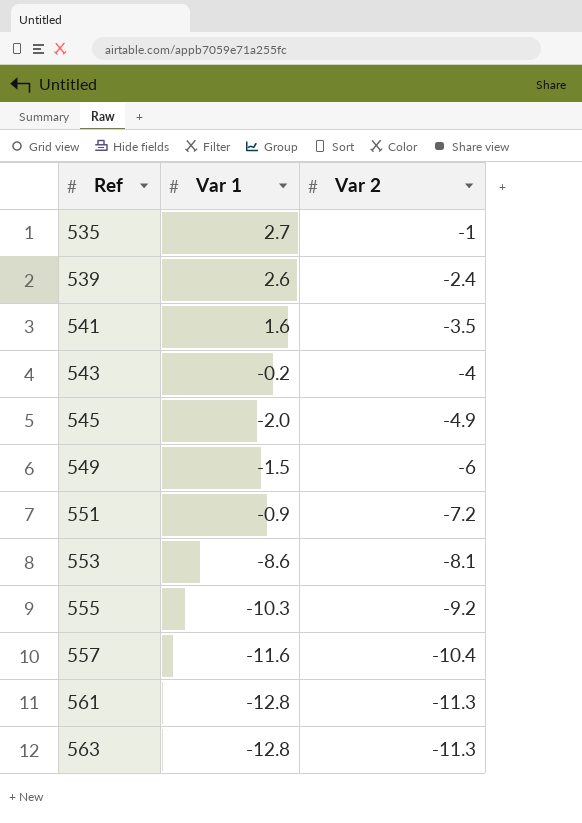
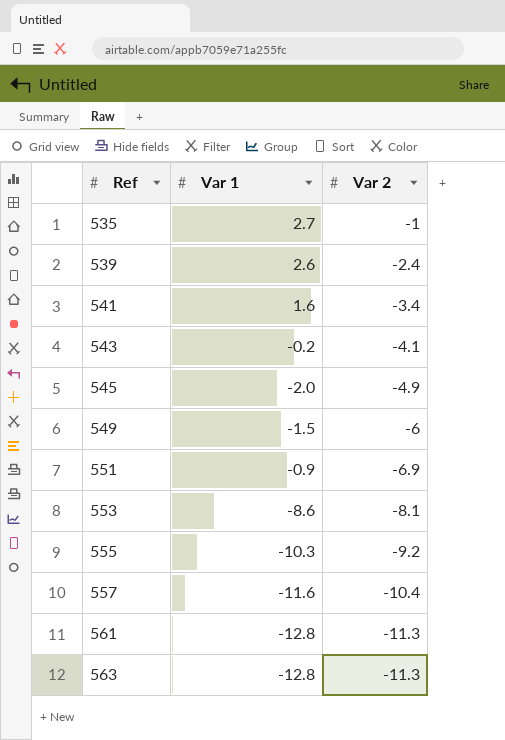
541 | Var 2: -3.5 -> -3.4
543 | Var 2: -4 -> -4.1
551 | Var 2: -7.2 -> -6.9

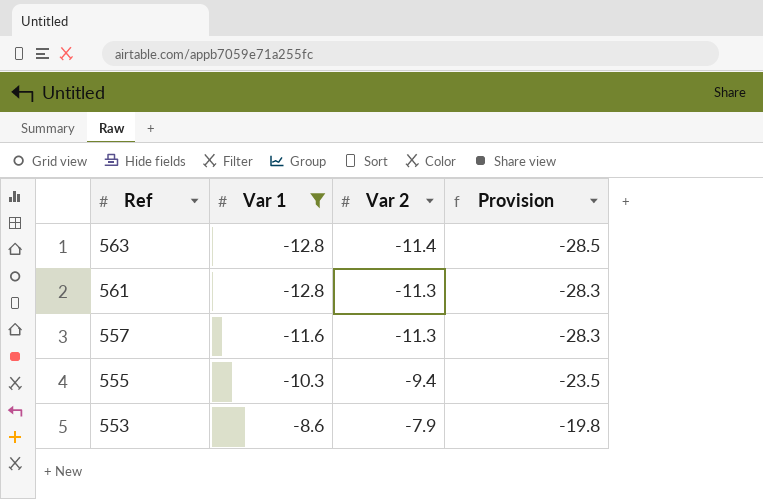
filter: none -> Var 1 <= -8.6
row order: Ref ascending -> Ref descending
column Provision | formula: none -> [Var 2] * 2.5
563 | Var 2: -11.3 -> -11.4
557 | Var 2: -10.4 -> -11.3
555 | Var 2: -9.2 -> -9.4
553 | Var 2: -8.1 -> -7.9

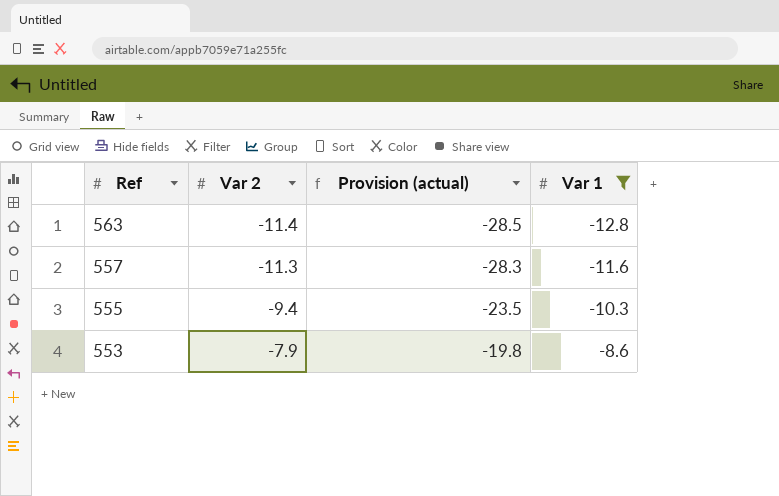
column name: Provision -> Provision (actual)
column Var 1 | position: 2 -> 4
row 561: -12.8 | -11.3 | -28.3 -> none

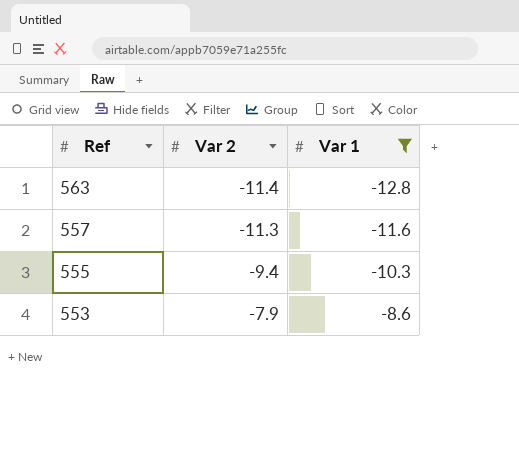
column Provision (actual) | formula: [Var 2] * 2.5 -> none

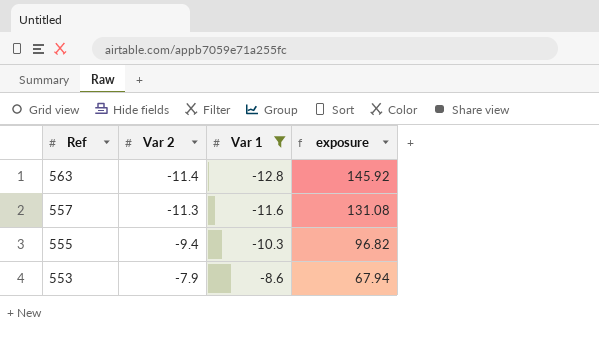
column exposure | formula: none -> [Var 2] * [Var 1]

